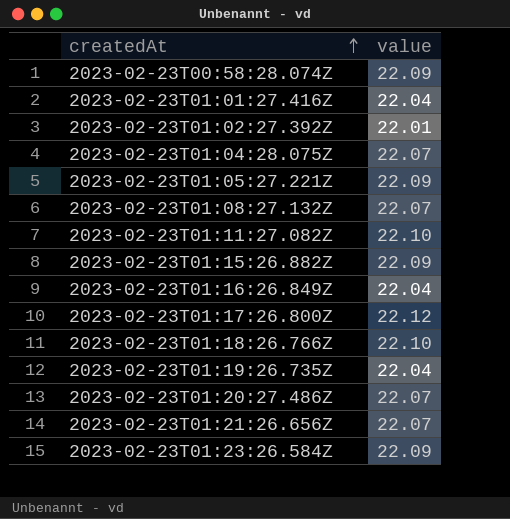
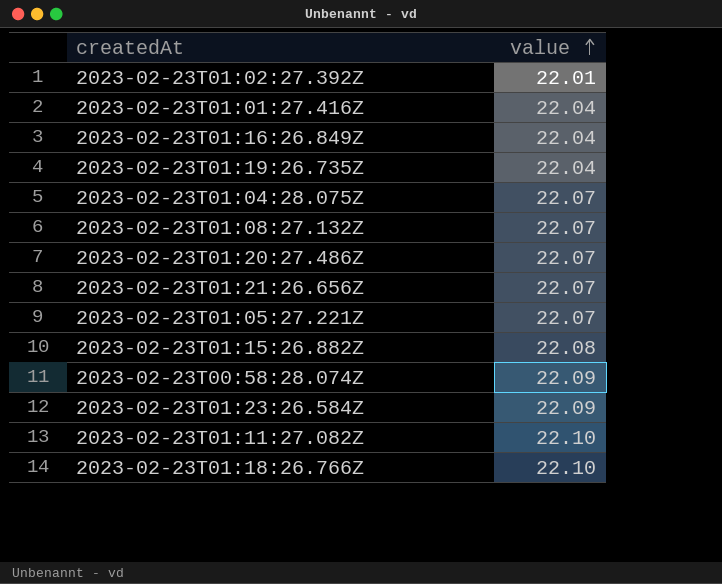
row order: createdAt ascending -> value ascending
row 2023-02-23T01:17:26.800Z: 22.12 -> none
2023-02-23T01:05:27.221Z | value: 22.09 -> 22.07
2023-02-23T01:15:26.882Z | value: 22.09 -> 22.08

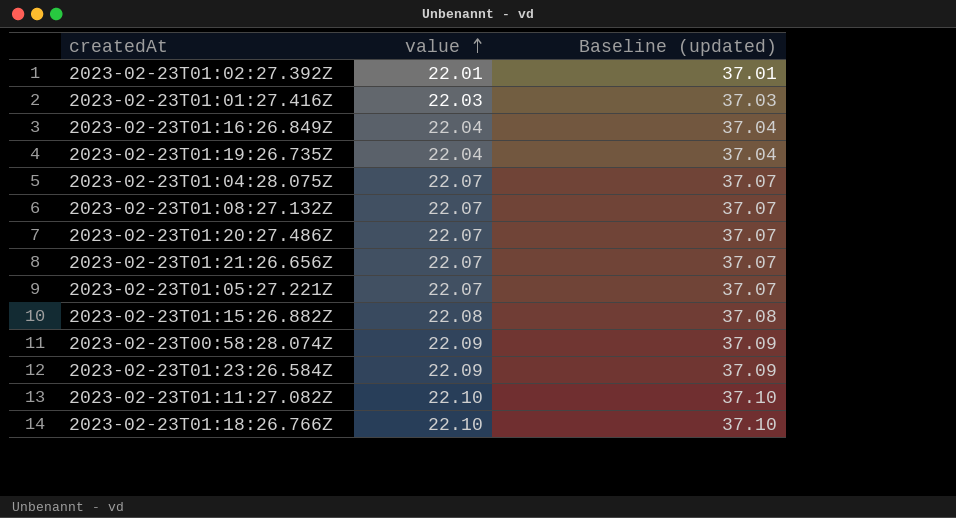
column Baseline (updated) | formula: none -> [value] + 15
2023-02-23T01:01:27.416Z | value: 22.04 -> 22.03

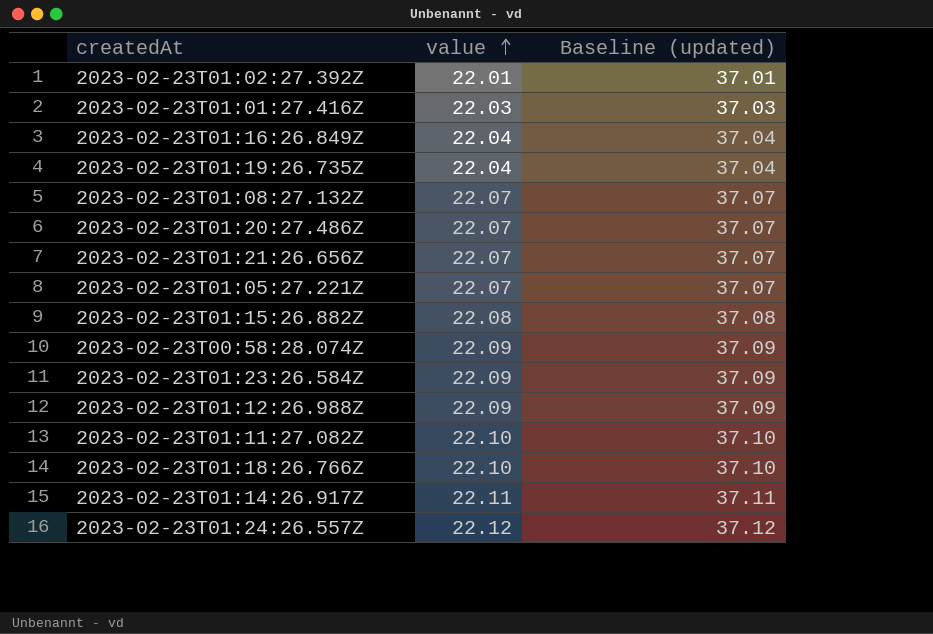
row 2023-02-23T01:04:28.075Z: 22.07 | 37.07 -> none
row 2023-02-23T01:12:26.988Z: none -> 22.09 | 37.09
row 2023-02-23T01:14:26.917Z: none -> 22.11 | 37.11
row 2023-02-23T01:24:26.557Z: none -> 22.12 | 37.12

